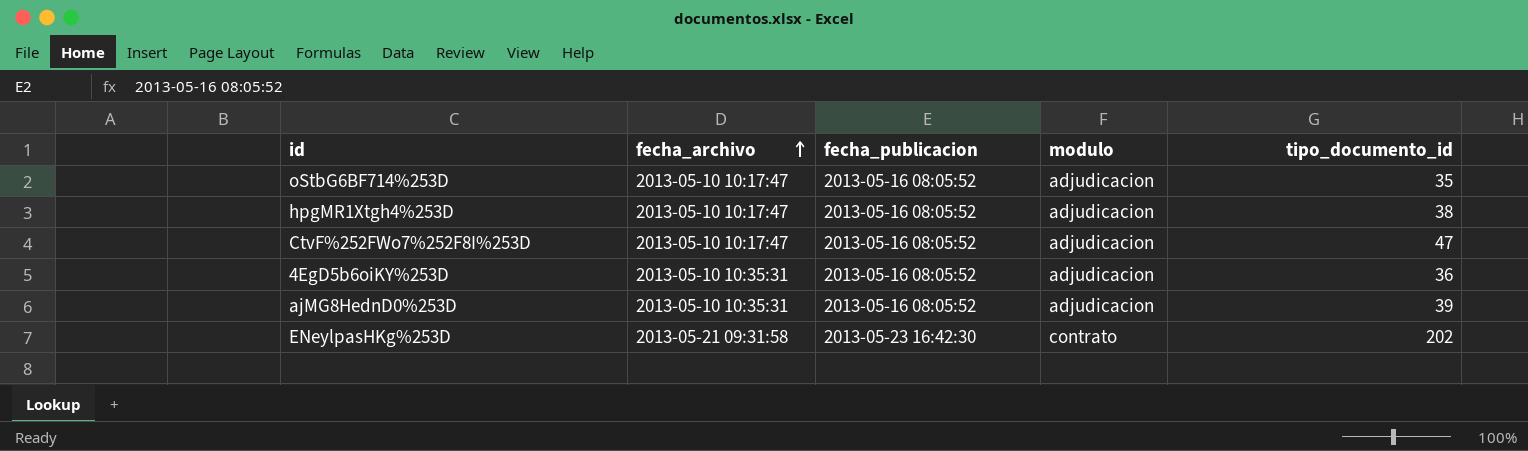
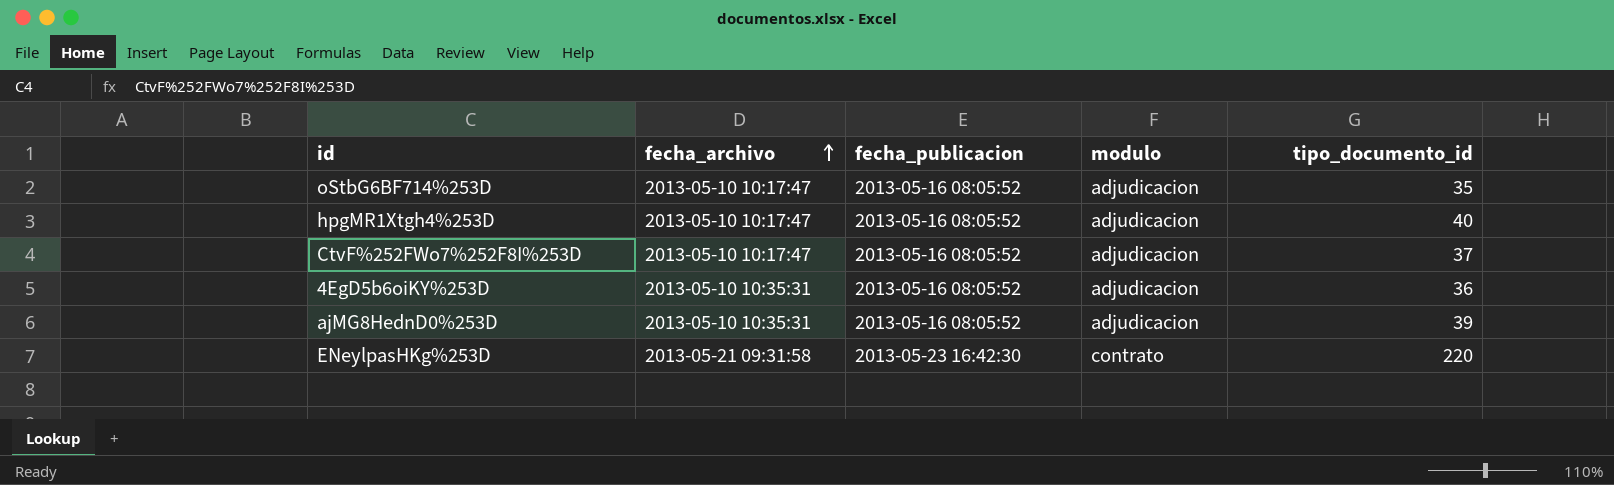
hpgMR1Xtgh4%253D | tipo_documento_id: 38 -> 40
CtvF%252FWo7%252F8I%253D | tipo_documento_id: 47 -> 37
ENeylpasHKg%253D | tipo_documento_id: 202 -> 220

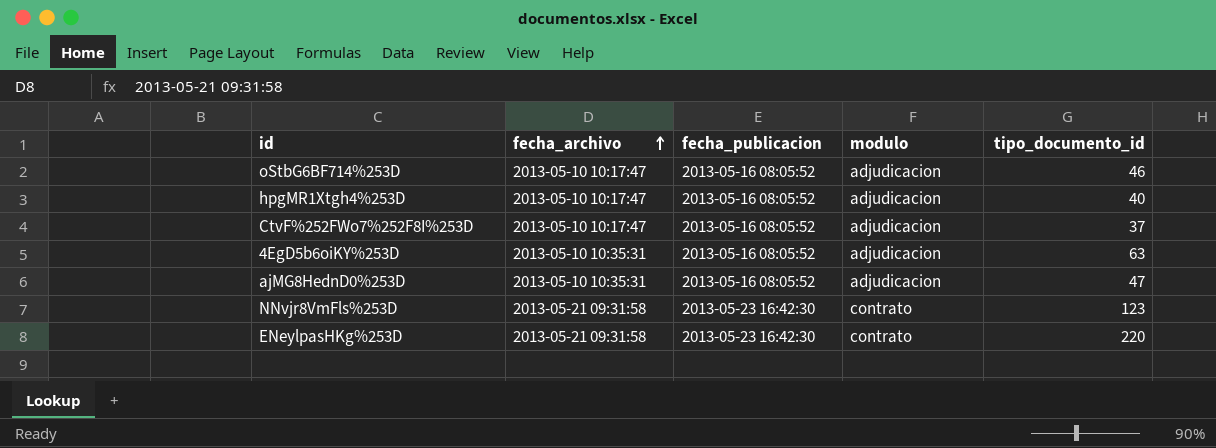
oStbG6BF714%253D | tipo_documento_id: 35 -> 46
4EgD5b6oiKY%253D | tipo_documento_id: 36 -> 63
ajMG8HednD0%253D | tipo_documento_id: 39 -> 47
row NNvjr8VmFls%253D: none -> 2013-05-21 09:31:58 | 2013-05-23 16:42:30 | contrato | 123

